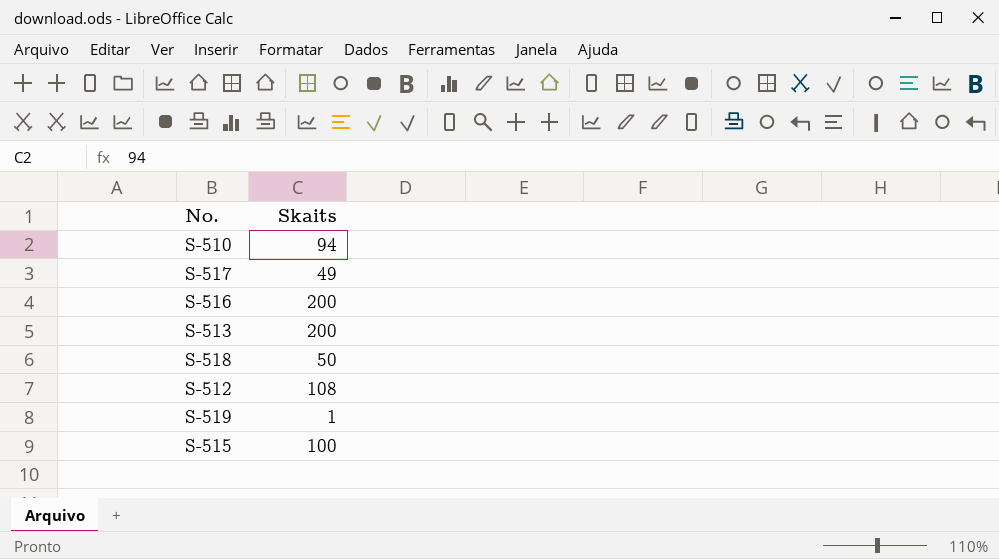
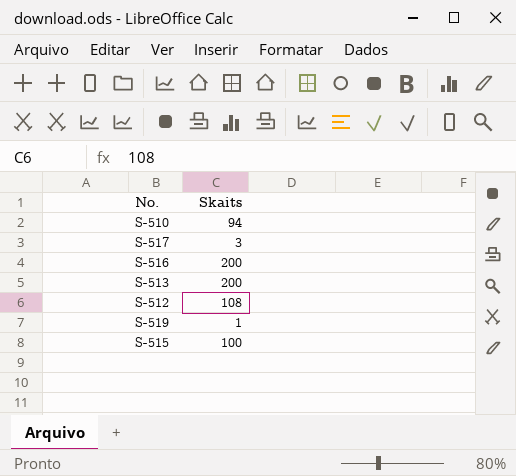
row S-518: 50 -> none
S-517 | Skaits: 49 -> 3

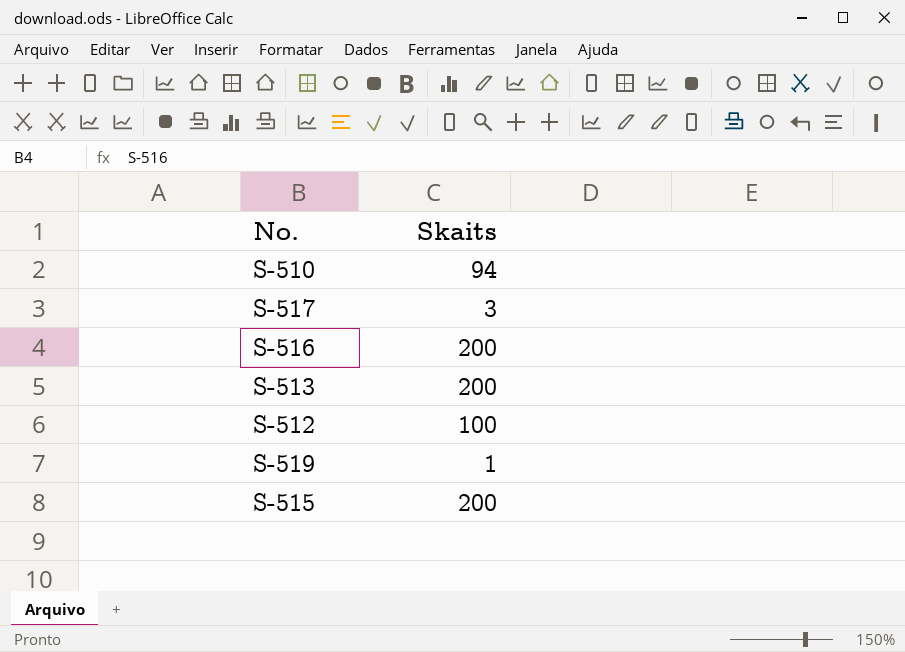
S-512 | Skaits: 108 -> 100
S-515 | Skaits: 100 -> 200

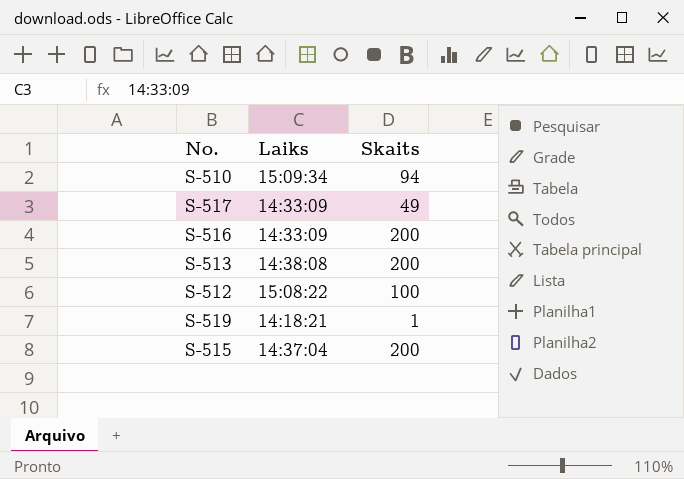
column Laiks | position: none -> 2
S-517 | Skaits: 3 -> 49

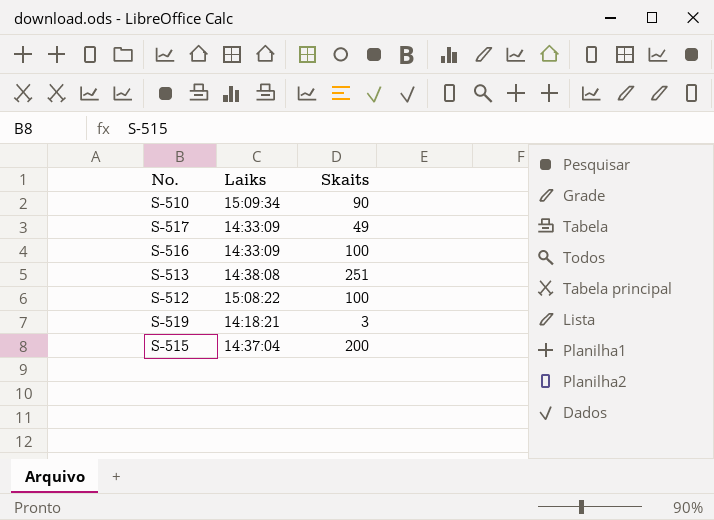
S-510 | Skaits: 94 -> 90
S-516 | Skaits: 200 -> 100
S-513 | Skaits: 200 -> 251
S-519 | Skaits: 1 -> 3

